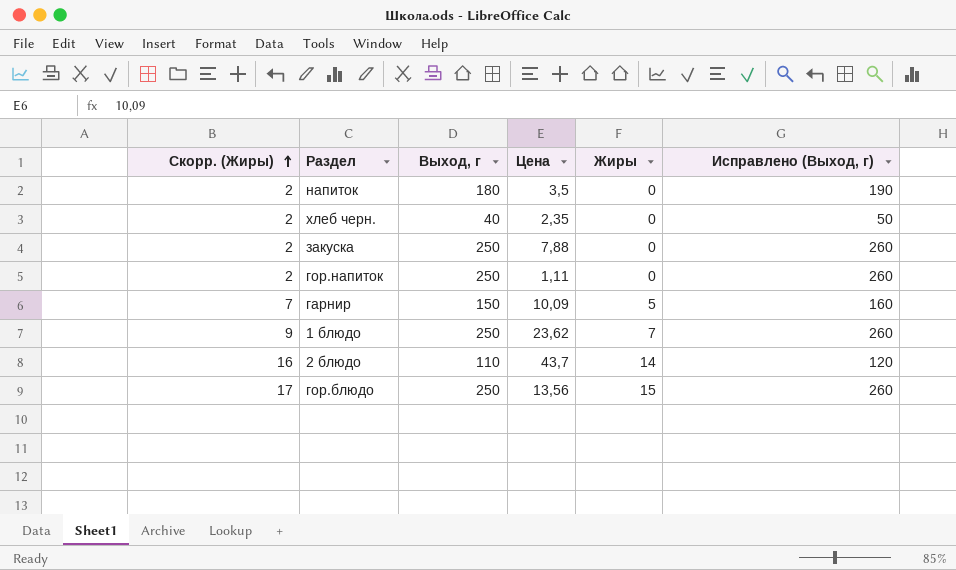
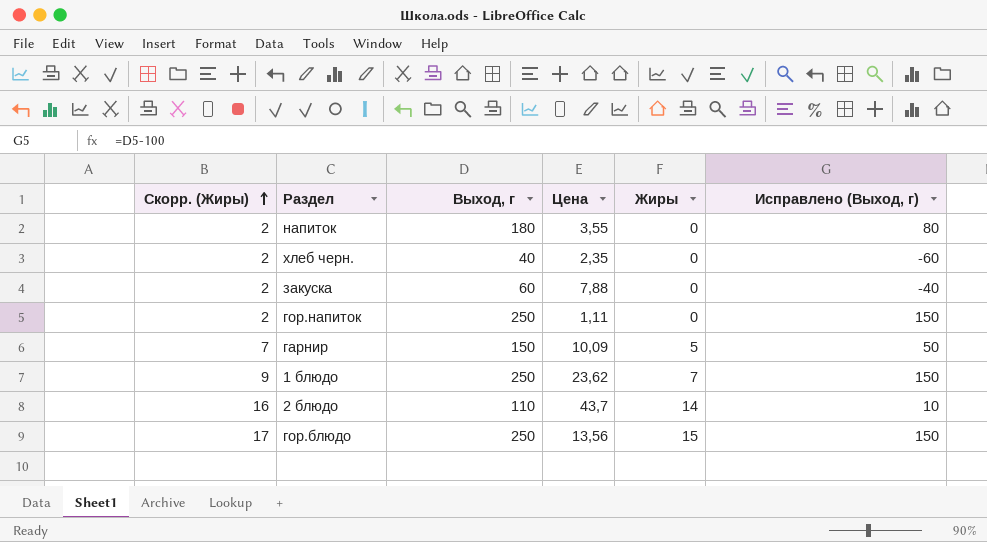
column Исправлено (Выход, г) | formula: [Выход, г] + 10 -> [Выход, г] - 100
напиток | Цена: 3,5 -> 3,55
закуска | Выход, г: 250 -> 60

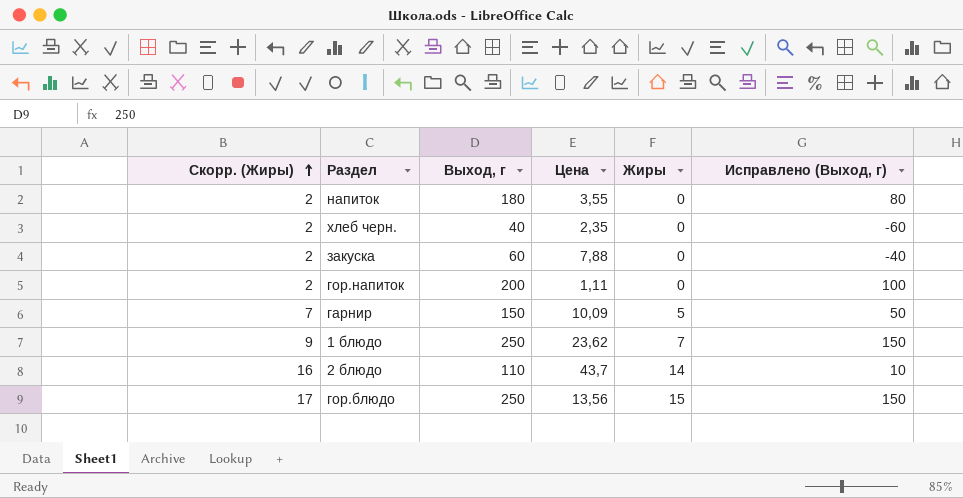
гор.напиток | Выход, г: 250 -> 200
гор.напиток | Исправлено (Выход, г): 150 -> 100

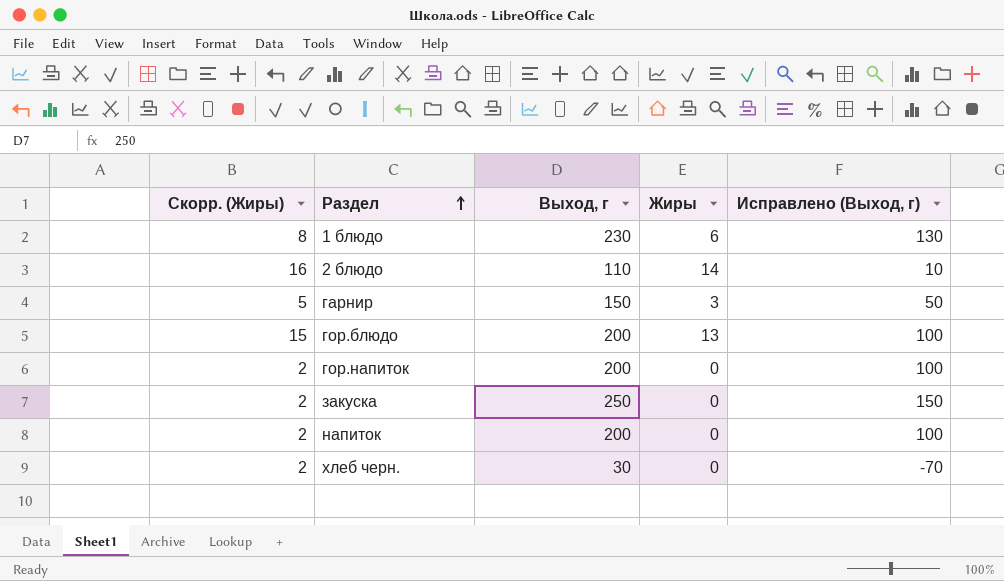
row order: Скорр. (Жиры) ascending -> Раздел ascending
column Цена | position: 4 -> none
1 блюдо | Скорр. (Жиры): 9 -> 8
1 блюдо | Выход, г: 250 -> 230
1 блюдо | Жиры: 7 -> 6
1 блюдо | Исправлено (Выход, г): 150 -> 130
гарнир | Скорр. (Жиры): 7 -> 5
гарнир | Жиры: 5 -> 3
гор.блюдо | Скорр. (Жиры): 17 -> 15
гор.блюдо | Выход, г: 250 -> 200
гор.блюдо | Жиры: 15 -> 13
гор.блюдо | Исправлено (Выход, г): 150 -> 100
закуска | Выход, г: 60 -> 250
закуска | Исправлено (Выход, г): -40 -> 150
напиток | Выход, г: 180 -> 200
напиток | Исправлено (Выход, г): 80 -> 100
хлеб черн. | Выход, г: 40 -> 30
хлеб черн. | Исправлено (Выход, г): -60 -> -70

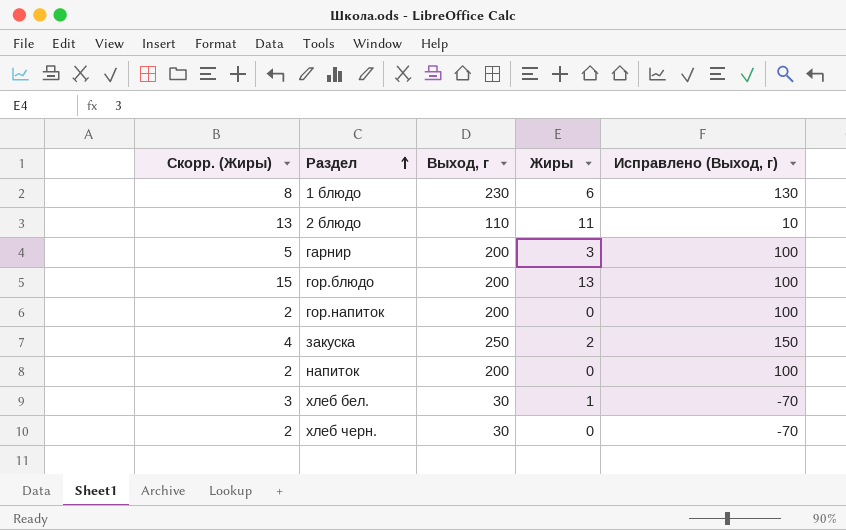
2 блюдо | Скорр. (Жиры): 16 -> 13
2 блюдо | Жиры: 14 -> 11
гарнир | Выход, г: 150 -> 200
гарнир | Исправлено (Выход, г): 50 -> 100
закуска | Скорр. (Жиры): 2 -> 4
закуска | Жиры: 0 -> 2
row хлеб бел.: none -> 3 | 30 | 1 | -70

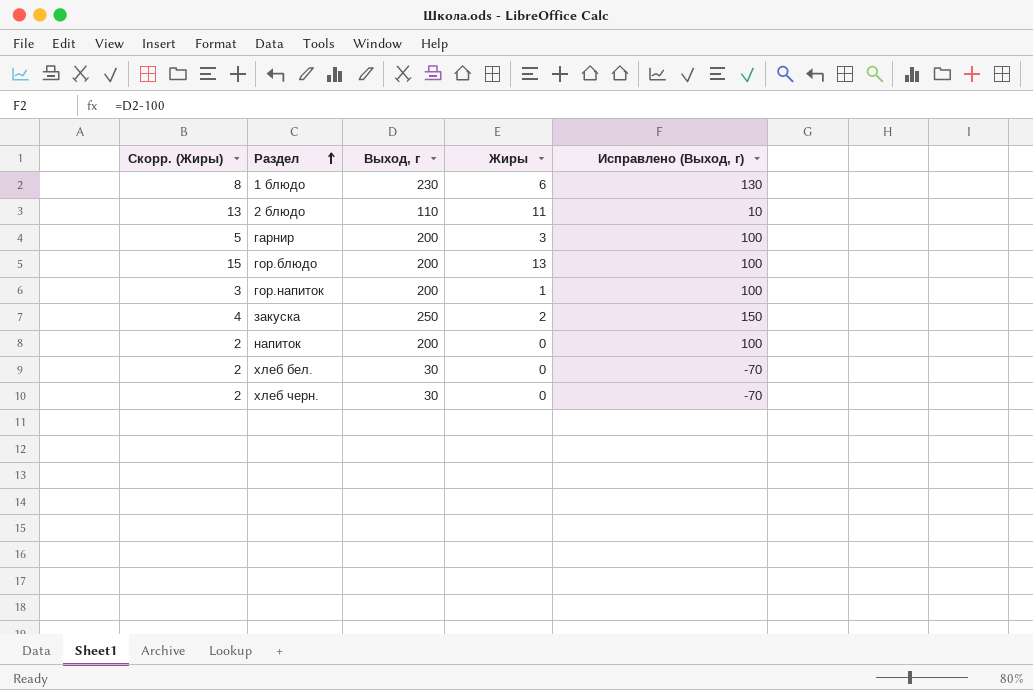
гор.напиток | Скорр. (Жиры): 2 -> 3
гор.напиток | Жиры: 0 -> 1
хлеб бел. | Скорр. (Жиры): 3 -> 2
хлеб бел. | Жиры: 1 -> 0

